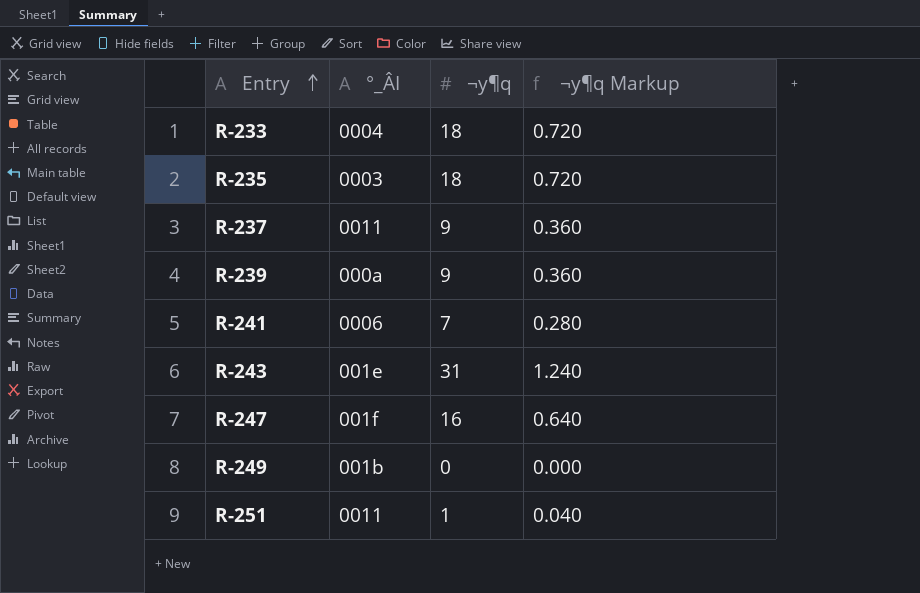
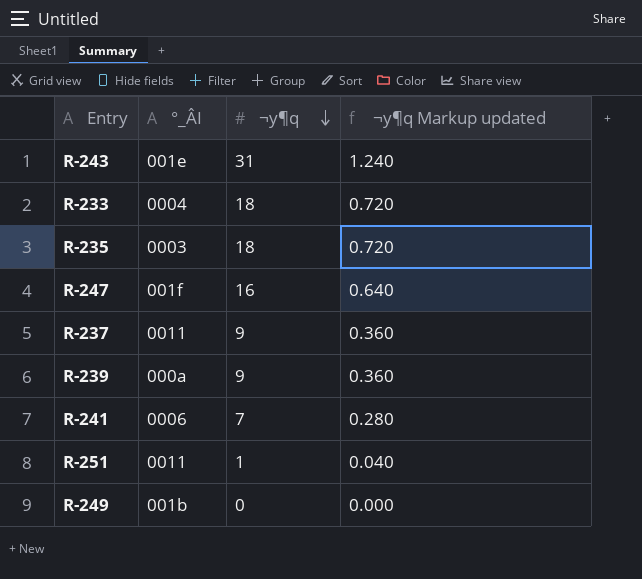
row order: Entry ascending -> ¬y¶q descending
column name: ¬y¶q Markup -> ¬y¶q Markup updated

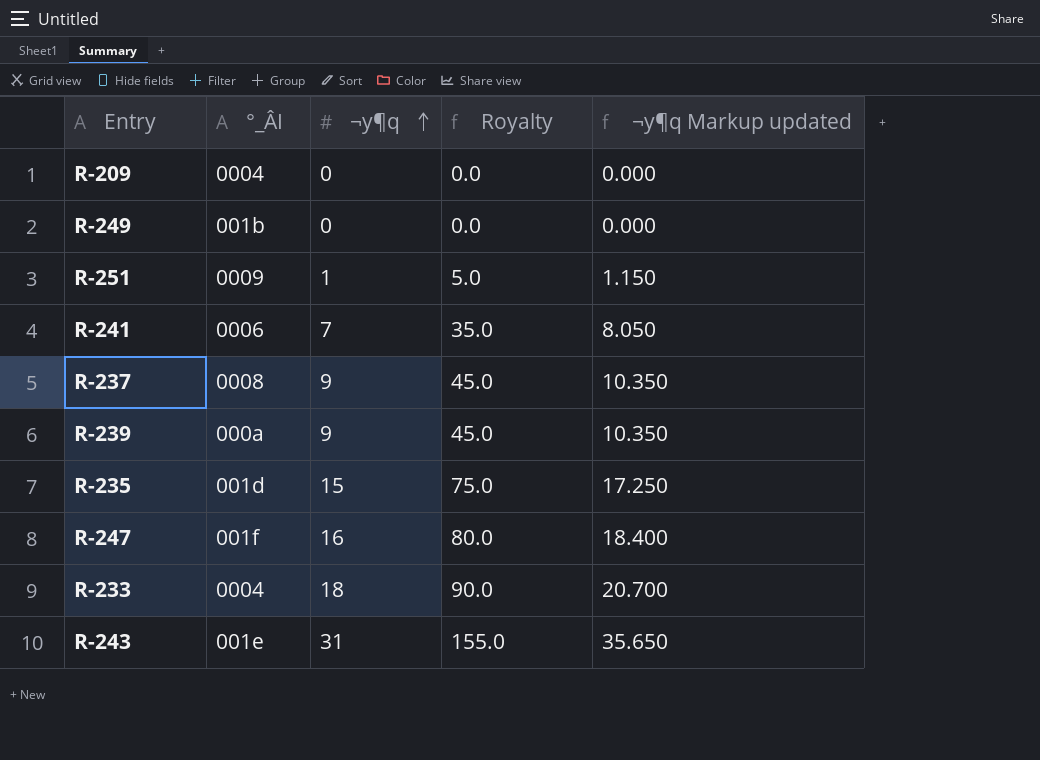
row order: ¬y¶q descending -> ¬y¶q ascending
column Royalty | formula: none -> [¬y¶q] * 5
column ¬y¶q Markup updated | formula: [¬y¶q] * 0.04 -> [¬y¶q] * 1.15
row R-209: none -> 0004 | 0 | 0.0 | 0.000
R-251 | °_ÂI: 0011 -> 0009
R-237 | °_ÂI: 0011 -> 0008
R-235 | °_ÂI: 0003 -> 001d
R-235 | ¬y¶q: 18 -> 15

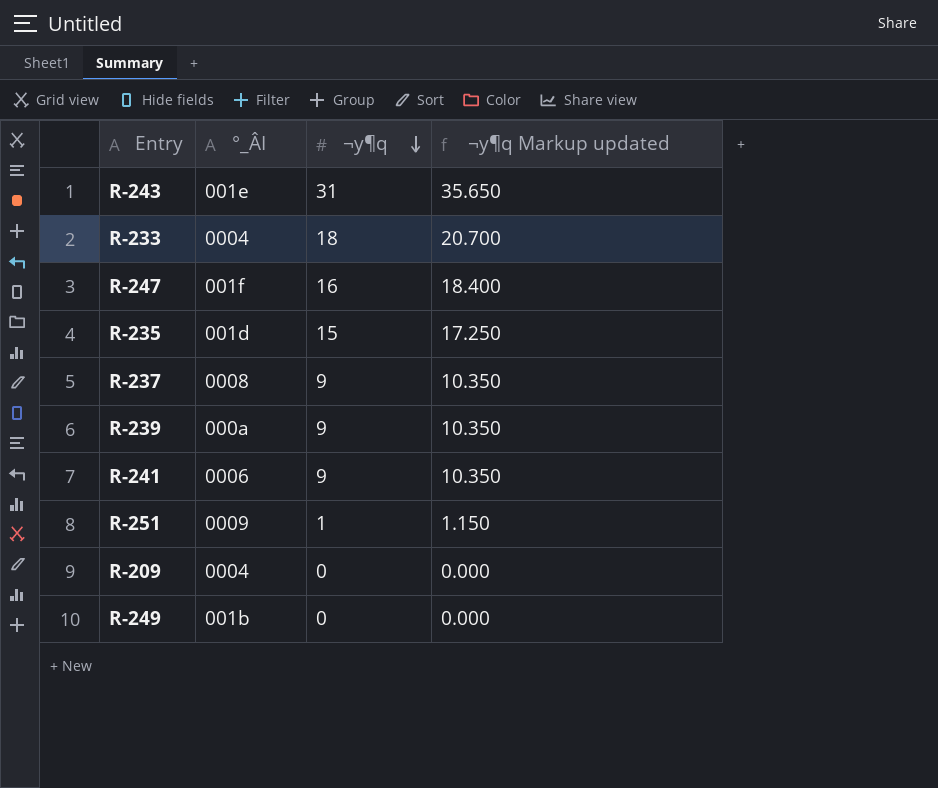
row order: ¬y¶q ascending -> ¬y¶q descending
column Royalty | formula: [¬y¶q] * 5 -> none
R-241 | ¬y¶q: 7 -> 9
R-241 | ¬y¶q Markup updated: 8.050 -> 10.350

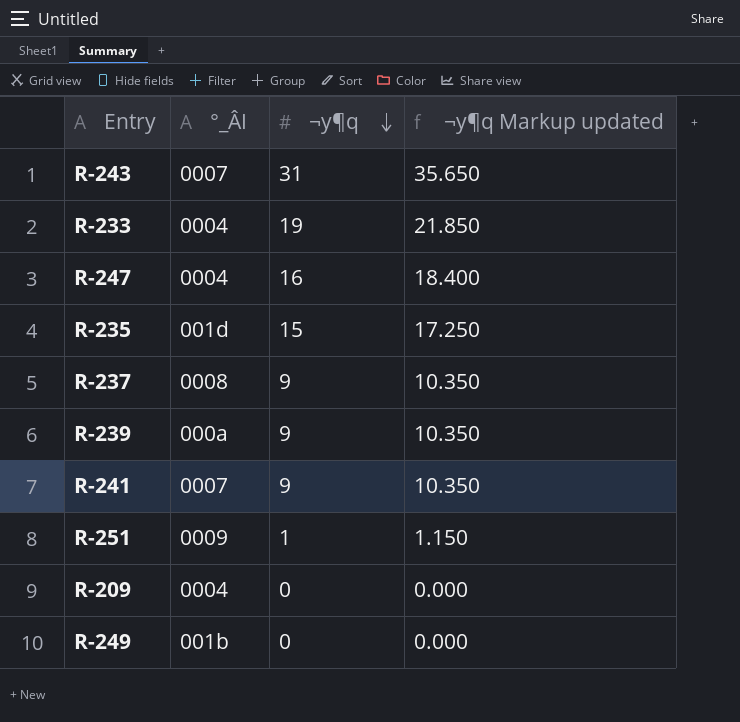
R-243 | °_ÂI: 001e -> 0007
R-233 | ¬y¶q: 18 -> 19
R-233 | ¬y¶q Markup updated: 20.700 -> 21.850
R-247 | °_ÂI: 001f -> 0004
R-241 | °_ÂI: 0006 -> 0007

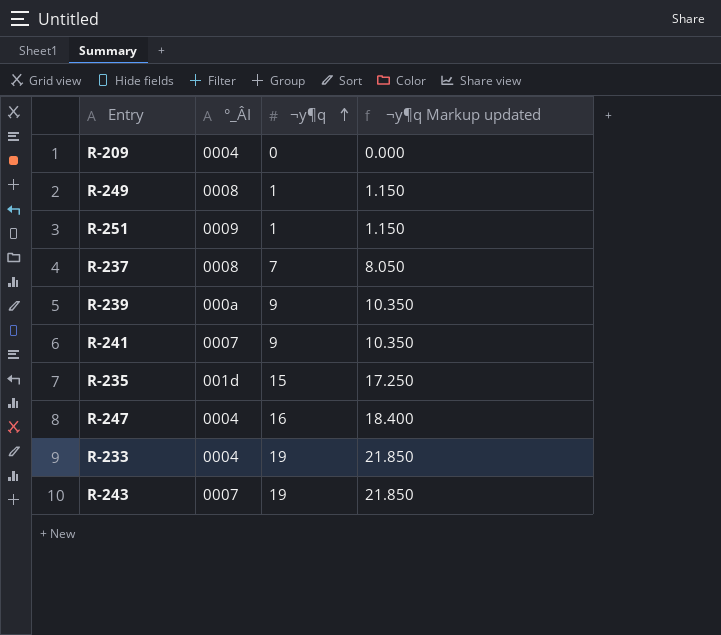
row order: ¬y¶q descending -> ¬y¶q ascending
R-249 | °_ÂI: 001b -> 0008
R-249 | ¬y¶q: 0 -> 1
R-249 | ¬y¶q Markup updated: 0.000 -> 1.150
R-237 | ¬y¶q: 9 -> 7
R-237 | ¬y¶q Markup updated: 10.350 -> 8.050
R-243 | ¬y¶q: 31 -> 19
R-243 | ¬y¶q Markup updated: 35.650 -> 21.850

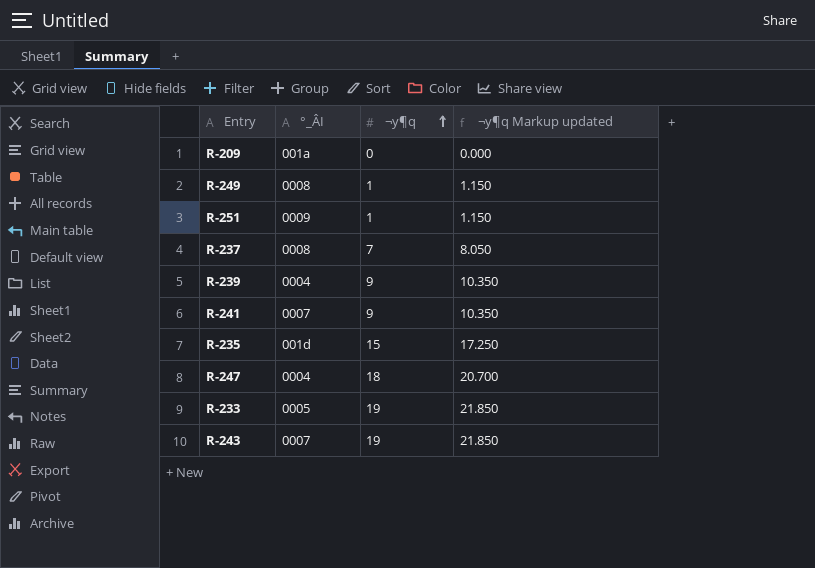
R-209 | °_ÂI: 0004 -> 001a
R-239 | °_ÂI: 000a -> 0004
R-247 | ¬y¶q: 16 -> 18
R-247 | ¬y¶q Markup updated: 18.400 -> 20.700
R-233 | °_ÂI: 0004 -> 0005

